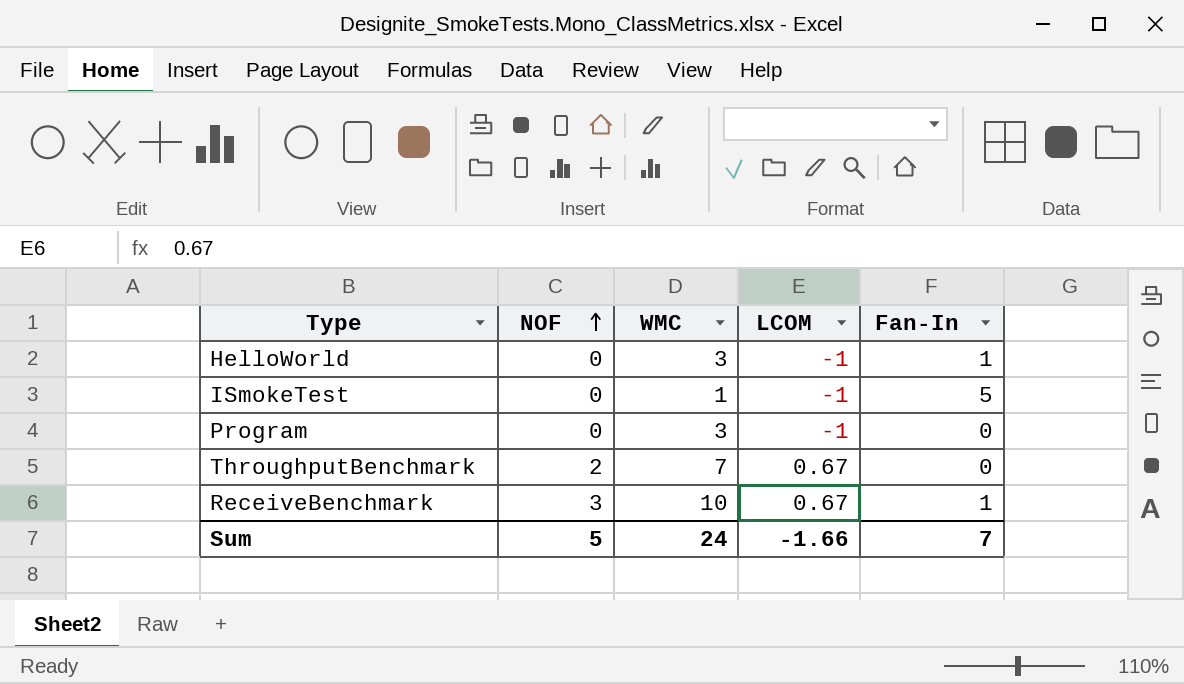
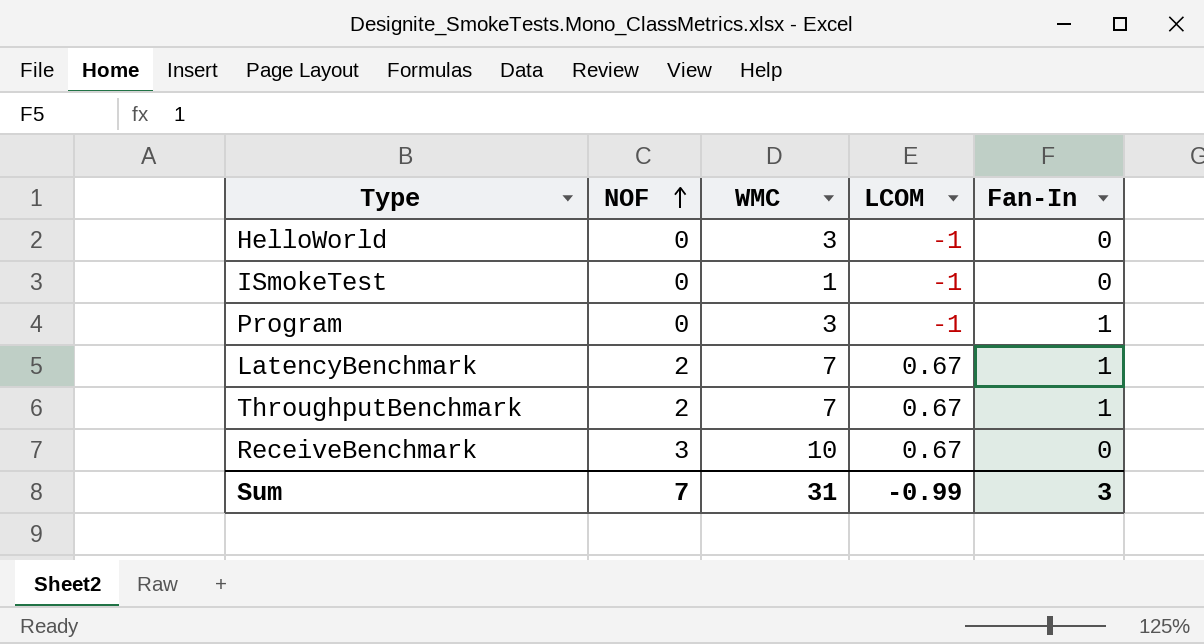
HelloWorld | Fan-In: 1 -> 0
ISmokeTest | Fan-In: 5 -> 0
Program | Fan-In: 0 -> 1
row LatencyBenchmark: none -> 2 | 7 | 0.67 | 1
ThroughputBenchmark | Fan-In: 0 -> 1
ReceiveBenchmark | Fan-In: 1 -> 0
Sum | NOF: 5 -> 7
Sum | WMC: 24 -> 31
Sum | LCOM: -1.66 -> -0.99
Sum | Fan-In: 7 -> 3

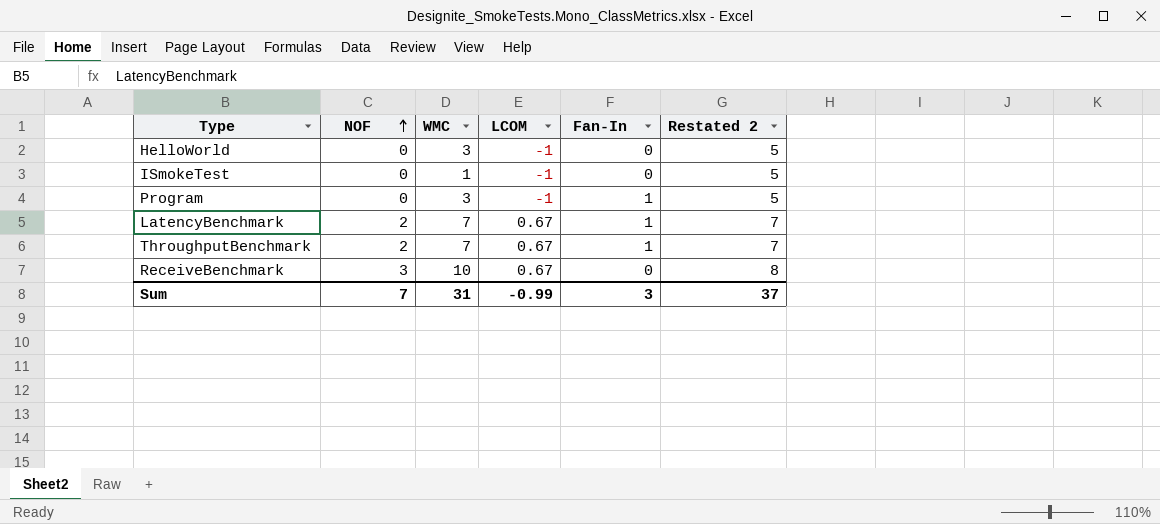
column Restated 2 | formula: none -> [NOF] + 5

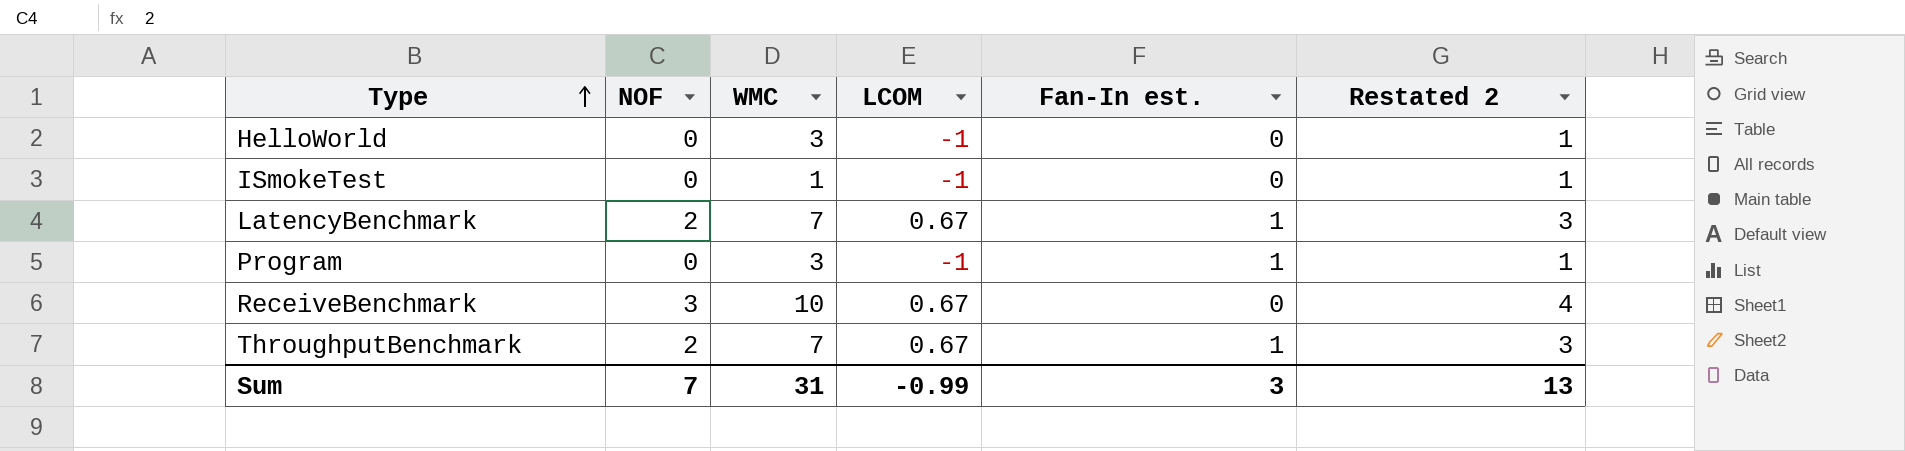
row order: NOF ascending -> Type ascending
column name: Fan-In -> Fan-In est.
column Restated 2 | formula: [NOF] + 5 -> [NOF] + 1
Sum | Restated 2: 37 -> 13

